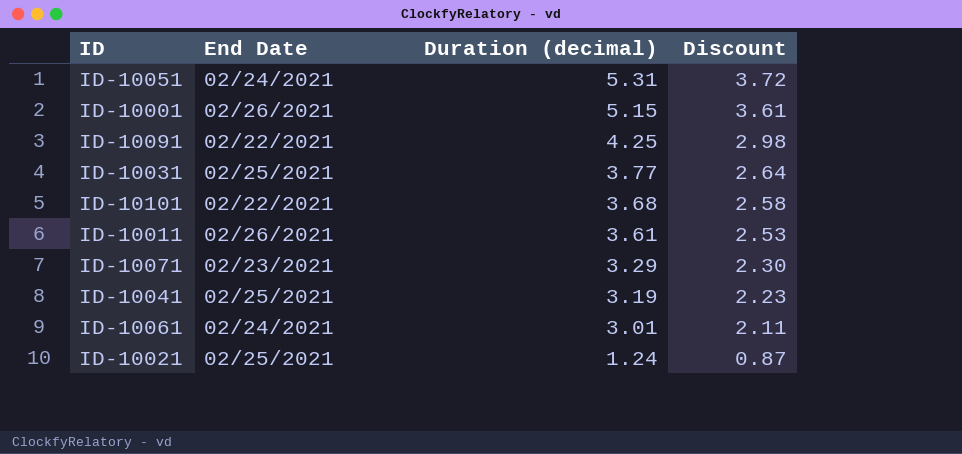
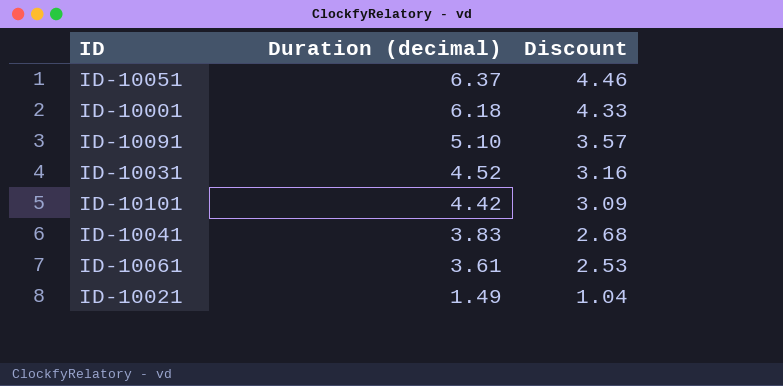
column End Date | position: 2 -> none
row ID-10011: 02/26/2021 | 3.61 | 2.53 -> none
row ID-10071: 02/23/2021 | 3.29 | 2.30 -> none
ID-10051 | Duration (decimal): 5.31 -> 6.37
ID-10051 | Discount: 3.72 -> 4.46
ID-10001 | Duration (decimal): 5.15 -> 6.18
ID-10001 | Discount: 3.61 -> 4.33
ID-10091 | Duration (decimal): 4.25 -> 5.10
ID-10091 | Discount: 2.98 -> 3.57
ID-10031 | Duration (decimal): 3.77 -> 4.52
ID-10031 | Discount: 2.64 -> 3.16
ID-10101 | Duration (decimal): 3.68 -> 4.42
ID-10101 | Discount: 2.58 -> 3.09
ID-10041 | Duration (decimal): 3.19 -> 3.83
ID-10041 | Discount: 2.23 -> 2.68
ID-10061 | Duration (decimal): 3.01 -> 3.61
ID-10061 | Discount: 2.11 -> 2.53
ID-10021 | Duration (decimal): 1.24 -> 1.49
ID-10021 | Discount: 0.87 -> 1.04

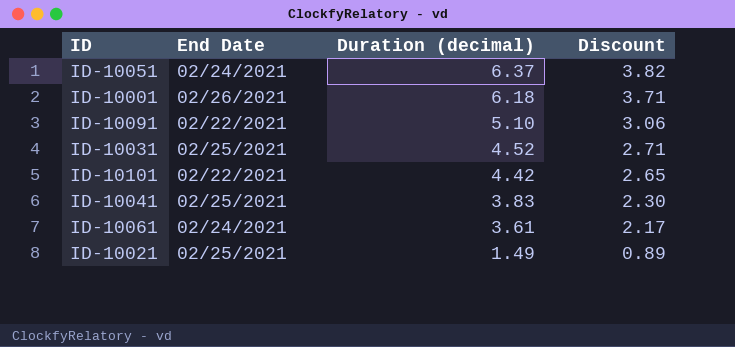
column End Date | position: none -> 2
column Discount | formula: [Duration (decimal)] * 0.7 -> [Duration (decimal)] * 0.6

